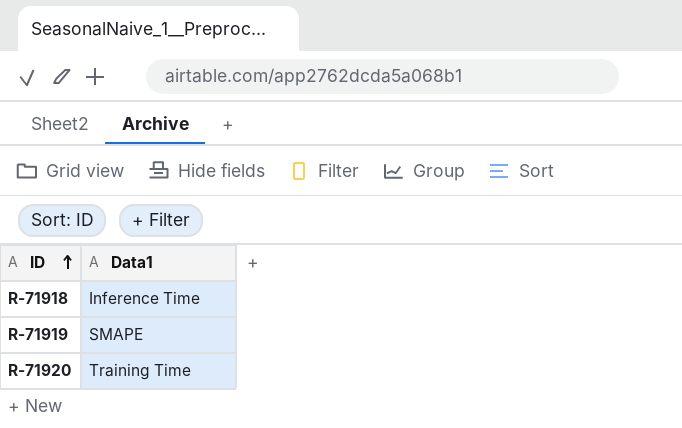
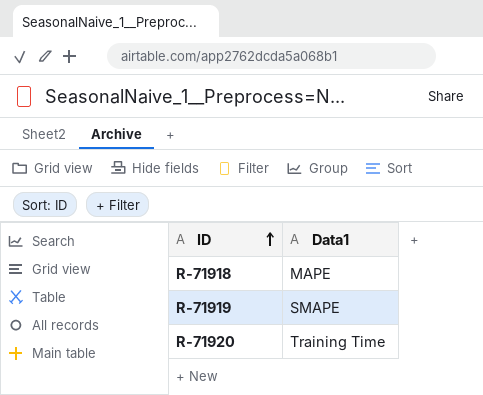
R-71918 | Data1: Inference Time -> MAPE

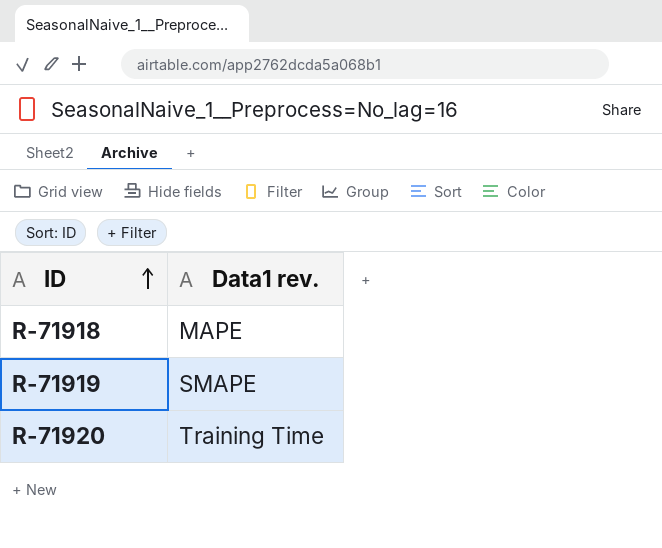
column name: Data1 -> Data1 rev.

